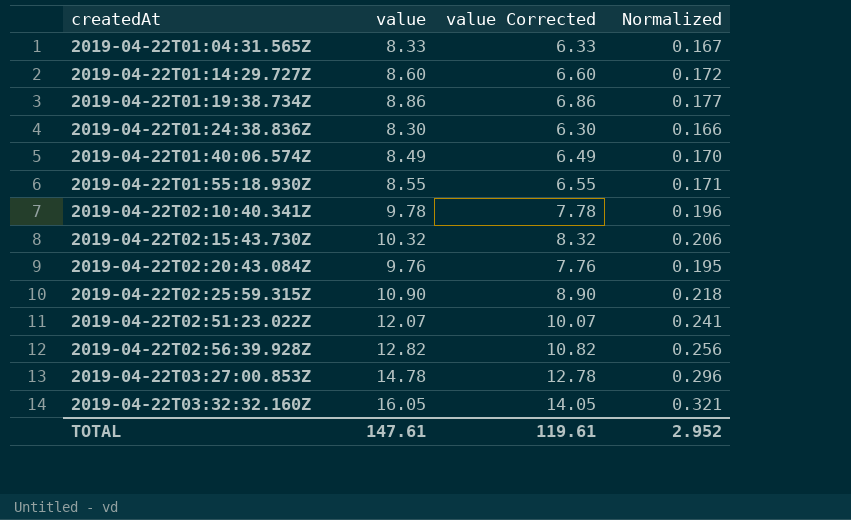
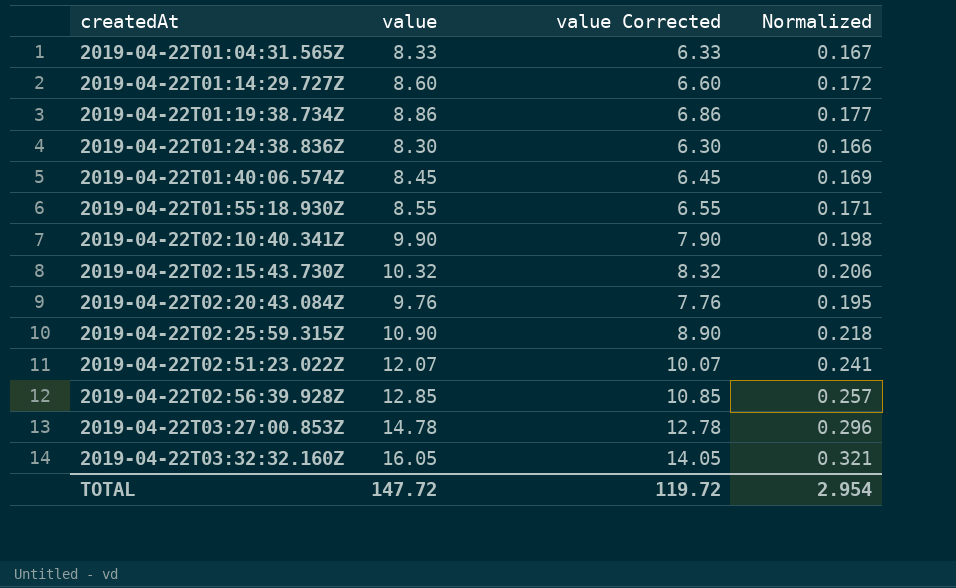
2019-04-22T01:40:06.574Z | value: 8.49 -> 8.45
2019-04-22T01:40:06.574Z | value Corrected: 6.49 -> 6.45
2019-04-22T01:40:06.574Z | Normalized: 0.170 -> 0.169
2019-04-22T02:10:40.341Z | value: 9.78 -> 9.90
2019-04-22T02:10:40.341Z | value Corrected: 7.78 -> 7.90
2019-04-22T02:10:40.341Z | Normalized: 0.196 -> 0.198
2019-04-22T02:56:39.928Z | value: 12.82 -> 12.85
2019-04-22T02:56:39.928Z | value Corrected: 10.82 -> 10.85
2019-04-22T02:56:39.928Z | Normalized: 0.256 -> 0.257
TOTAL | value: 147.61 -> 147.72
TOTAL | value Corrected: 119.61 -> 119.72
TOTAL | Normalized: 2.952 -> 2.954

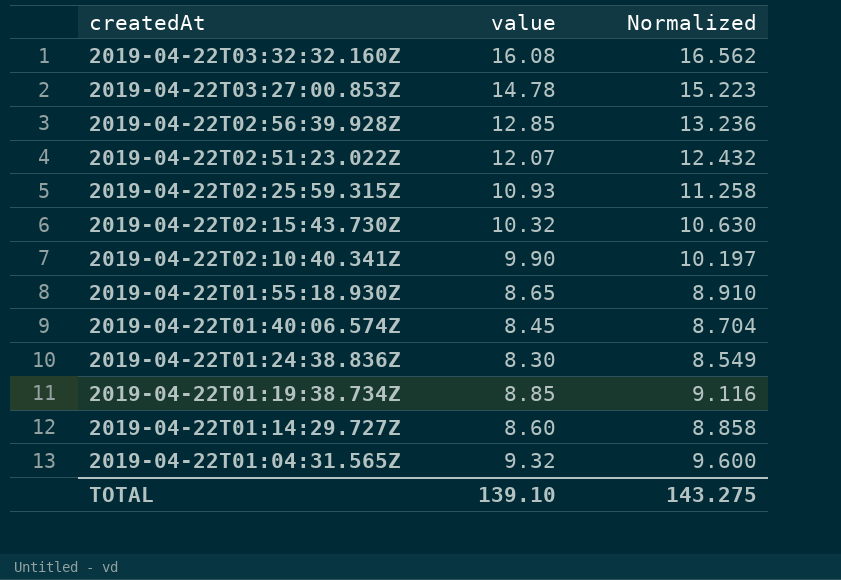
row order: createdAt ascending -> createdAt descending
column value Corrected | formula: [value] - 2 -> none
column Normalized | formula: [value] * 0.02 -> [value] * 1.03
row 2019-04-22T02:20:43.084Z: 9.76 | 7.76 | 0.195 -> none
2019-04-22T03:32:32.160Z | value: 16.05 -> 16.08
2019-04-22T02:25:59.315Z | value: 10.90 -> 10.93
2019-04-22T01:55:18.930Z | value: 8.55 -> 8.65
2019-04-22T01:19:38.734Z | value: 8.86 -> 8.85
2019-04-22T01:04:31.565Z | value: 8.33 -> 9.32
TOTAL | value: 147.72 -> 139.10
TOTAL | Normalized: 2.954 -> 143.275

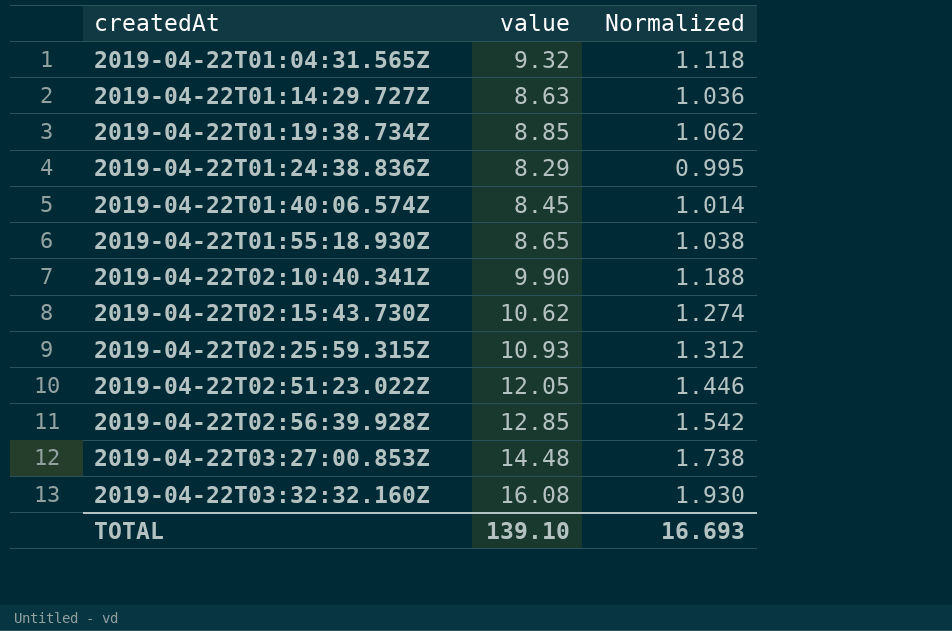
row order: createdAt descending -> createdAt ascending
column Normalized | formula: [value] * 1.03 -> [value] * 0.12
2019-04-22T01:14:29.727Z | value: 8.60 -> 8.63
2019-04-22T01:24:38.836Z | value: 8.30 -> 8.29
2019-04-22T02:15:43.730Z | value: 10.32 -> 10.62
2019-04-22T02:51:23.022Z | value: 12.07 -> 12.05
2019-04-22T03:27:00.853Z | value: 14.78 -> 14.48
TOTAL | Normalized: 143.275 -> 16.693

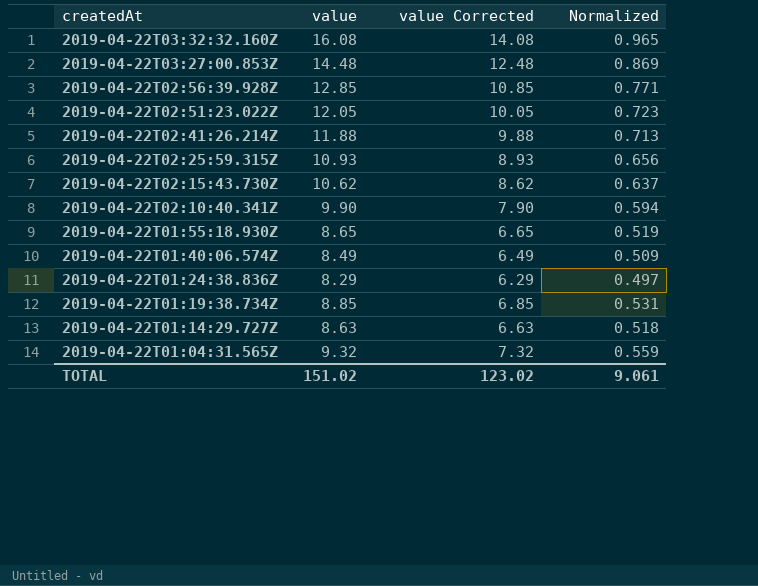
row order: createdAt ascending -> createdAt descending
column value Corrected | formula: none -> [value] - 2
column Normalized | formula: [value] * 0.12 -> [value] * 0.06
row 2019-04-22T02:41:26.214Z: none -> 11.88 | 9.88 | 0.713
2019-04-22T01:40:06.574Z | value: 8.45 -> 8.49
TOTAL | value: 139.10 -> 151.02
TOTAL | Normalized: 16.693 -> 9.061

